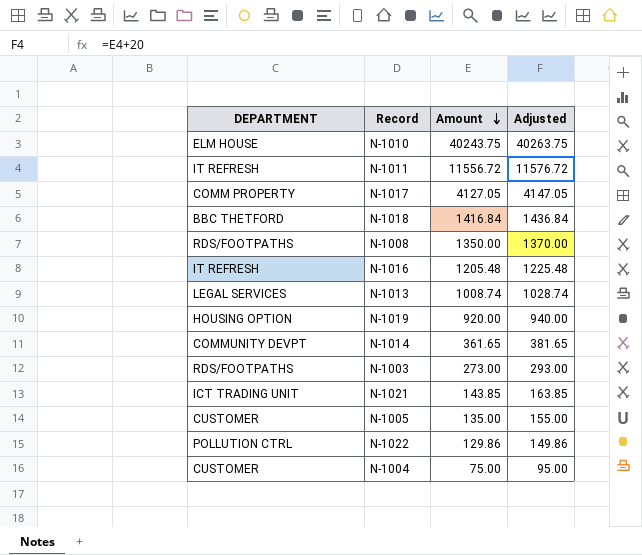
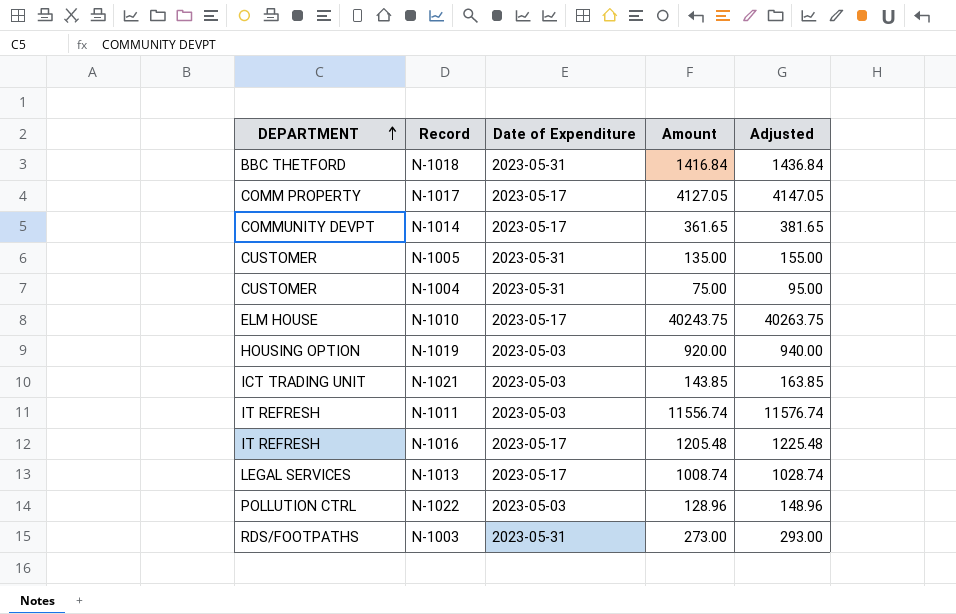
row order: Amount descending -> DEPARTMENT ascending
column Date of Expenditure | position: none -> 3
row N-1008: RDS/FOOTPATHS | 1350.00 | 1370.00 -> none
N-1011 | Amount: 11556.72 -> 11556.74
N-1011 | Adjusted: 11576.72 -> 11576.74
N-1022 | Amount: 129.86 -> 128.96
N-1022 | Adjusted: 149.86 -> 148.96

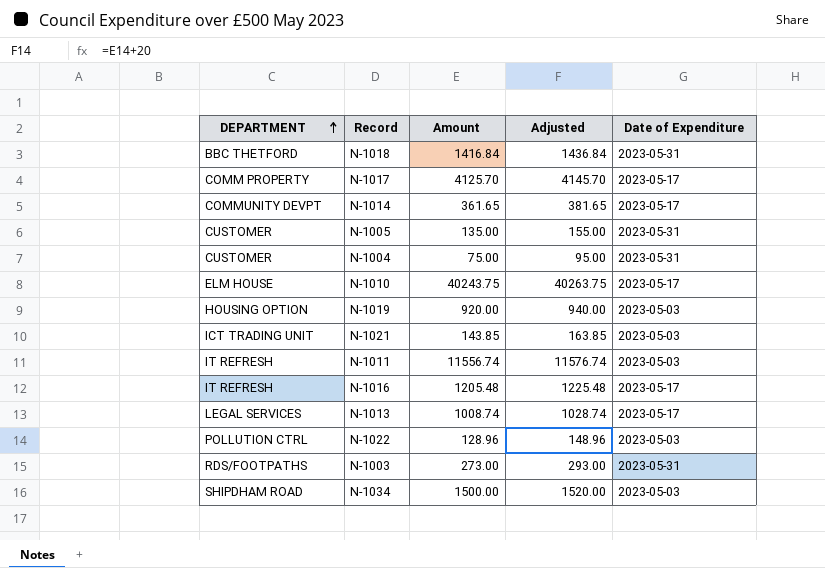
column Date of Expenditure | position: 3 -> 5
N-1017 | Amount: 4127.05 -> 4125.70
N-1017 | Adjusted: 4147.05 -> 4145.70
row N-1034: none -> SHIPDHAM ROAD | 1500.00 | 1520.00 | 2023-05-03

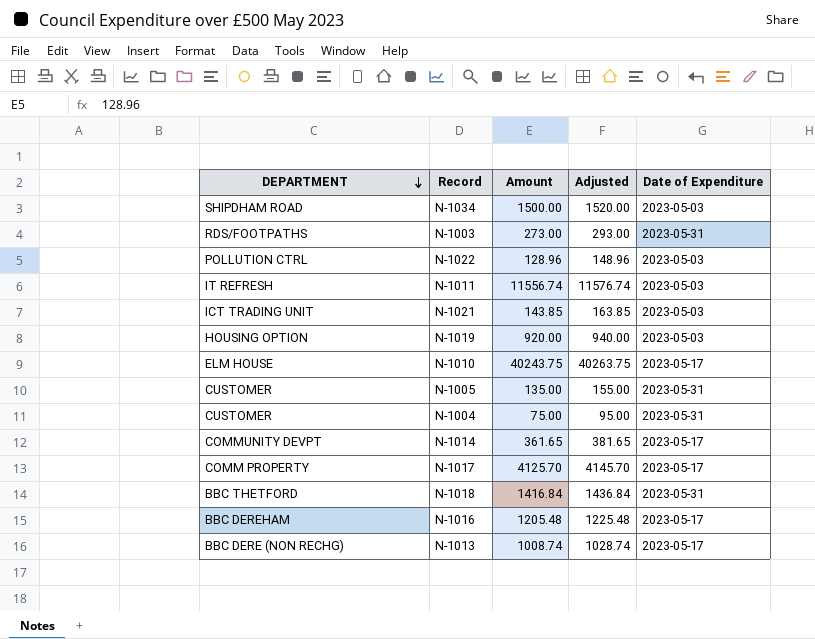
row order: DEPARTMENT ascending -> DEPARTMENT descending
N-1016 | DEPARTMENT: IT REFRESH -> BBC DEREHAM
N-1013 | DEPARTMENT: LEGAL SERVICES -> BBC DERE (NON RECHG)

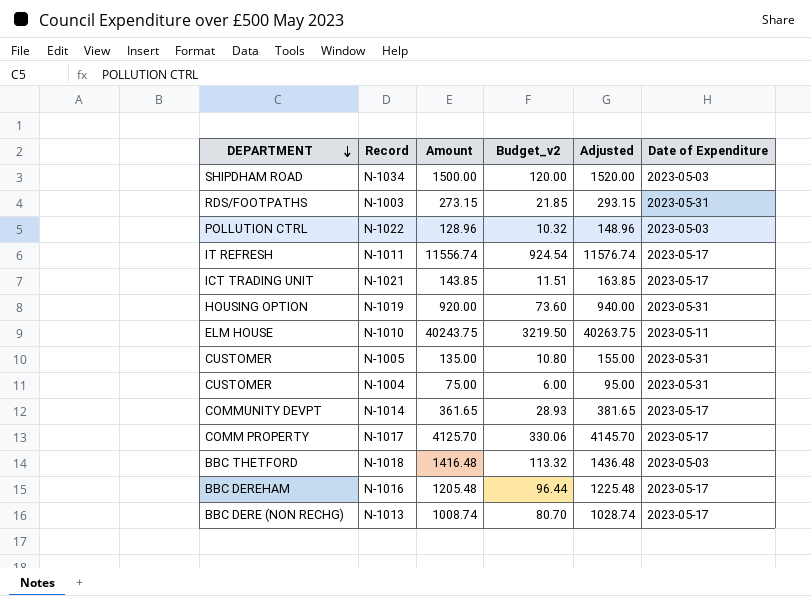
column Budget_v2 | formula: none -> [Amount] * 0.08
N-1003 | Amount: 273.00 -> 273.15
N-1003 | Adjusted: 293.00 -> 293.15
N-1011 | Date of Expenditure: 2023-05-03 -> 2023-05-17
N-1021 | Date of Expenditure: 2023-05-03 -> 2023-05-17
N-1019 | Date of Expenditure: 2023-05-03 -> 2023-05-31
N-1010 | Date of Expenditure: 2023-05-17 -> 2023-05-11
N-1018 | Amount: 1416.84 -> 1416.48
N-1018 | Adjusted: 1436.84 -> 1436.48
N-1018 | Date of Expenditure: 2023-05-31 -> 2023-05-03

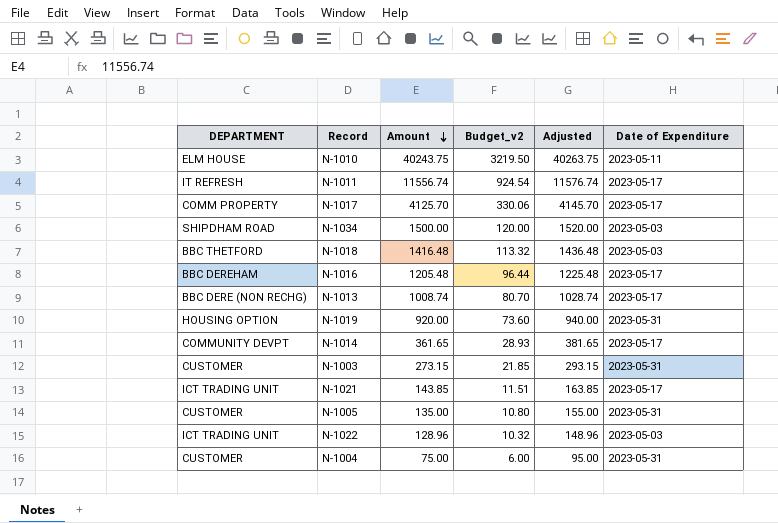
row order: DEPARTMENT descending -> Amount descending
N-1003 | DEPARTMENT: RDS/FOOTPATHS -> CUSTOMER
N-1022 | DEPARTMENT: POLLUTION CTRL -> ICT TRADING UNIT

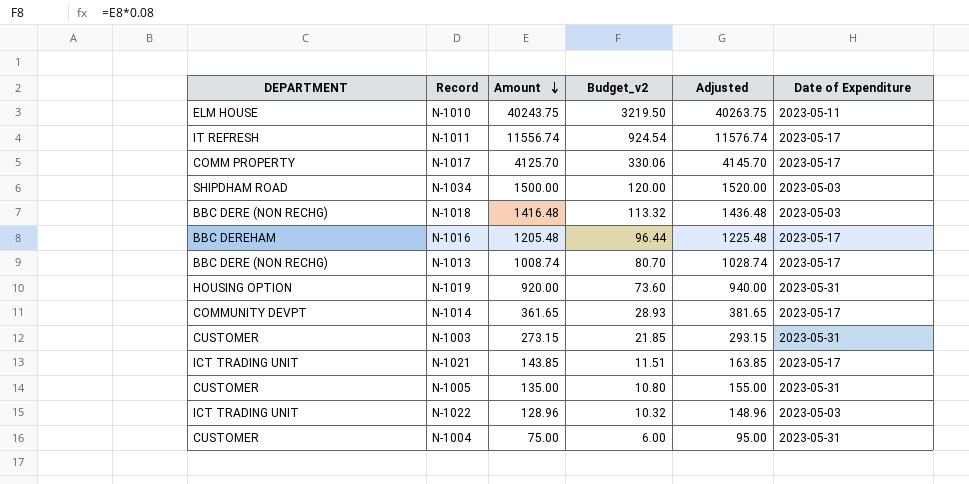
N-1018 | DEPARTMENT: BBC THETFORD -> BBC DERE (NON RECHG)

